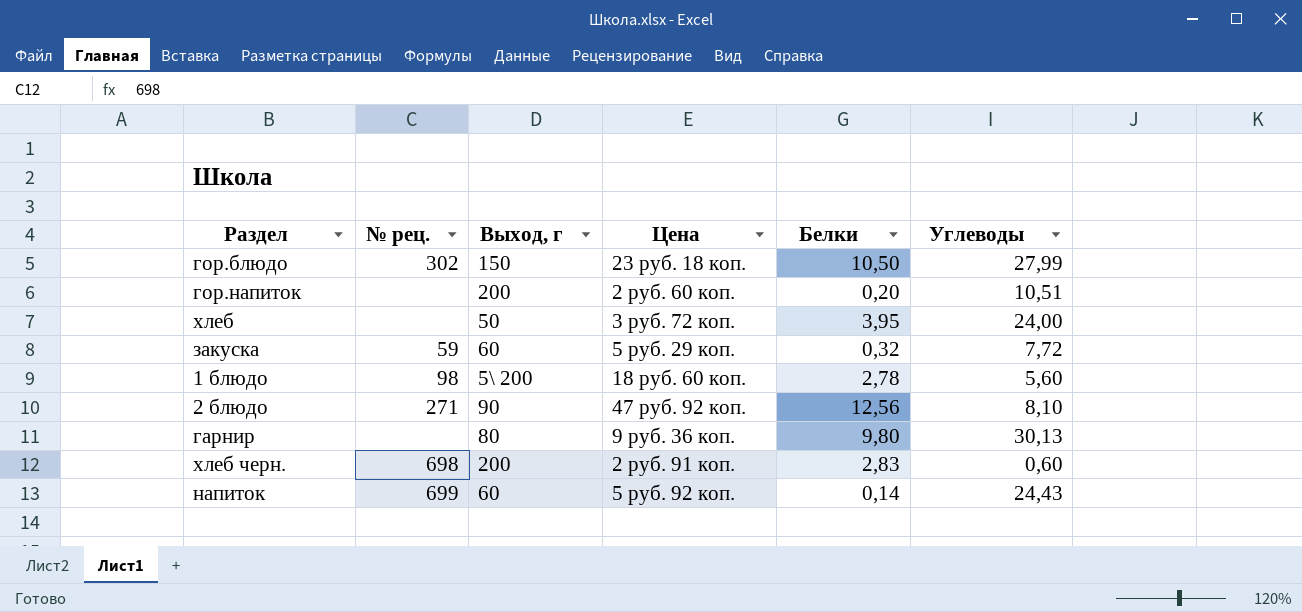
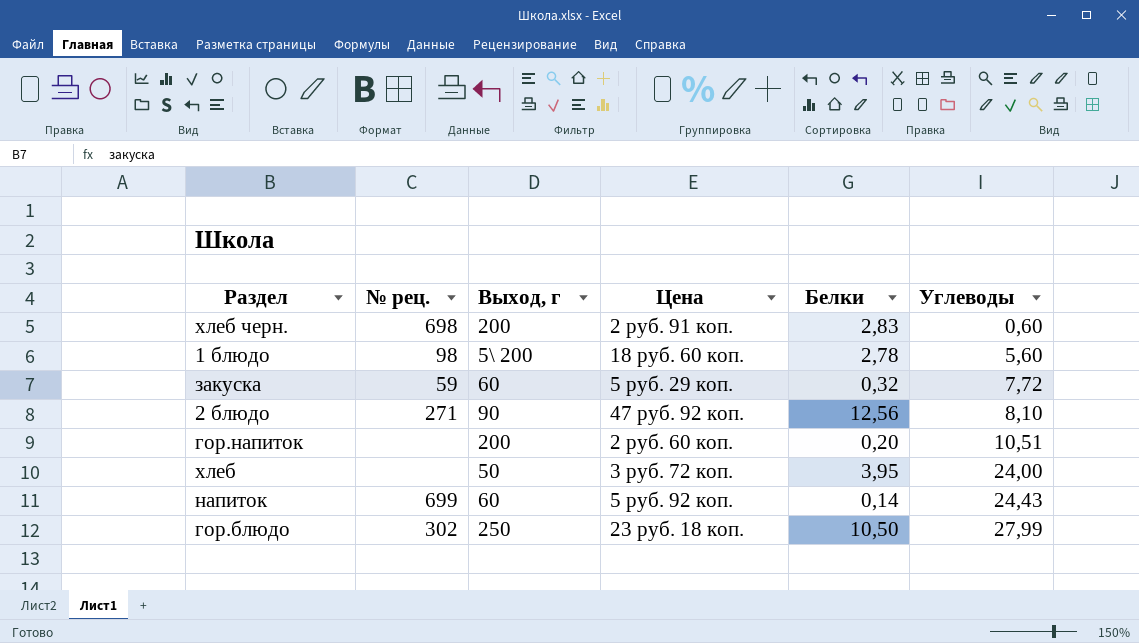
row order: none -> Углеводы ascending
row гарнир: none | 80 | 9 руб. 36 коп. | 9,80 | 30,13 -> none
гор.блюдо | Выход, г: 150 -> 250

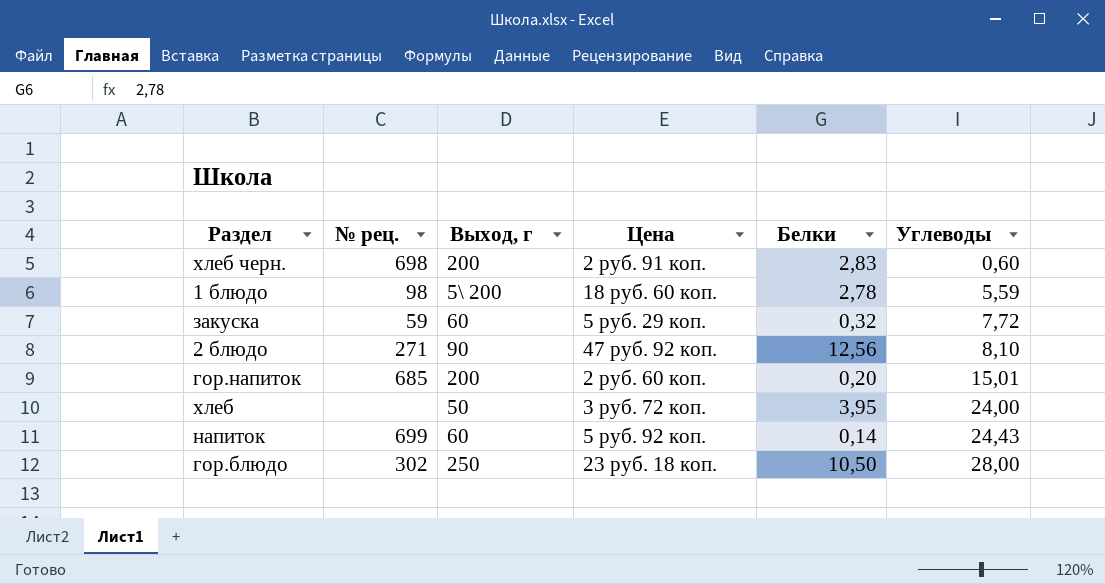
1 блюдо | Углеводы: 5,60 -> 5,59
гор.напиток | № рец.: none -> 685
гор.напиток | Углеводы: 10,51 -> 15,01
гор.блюдо | Углеводы: 27,99 -> 28,00

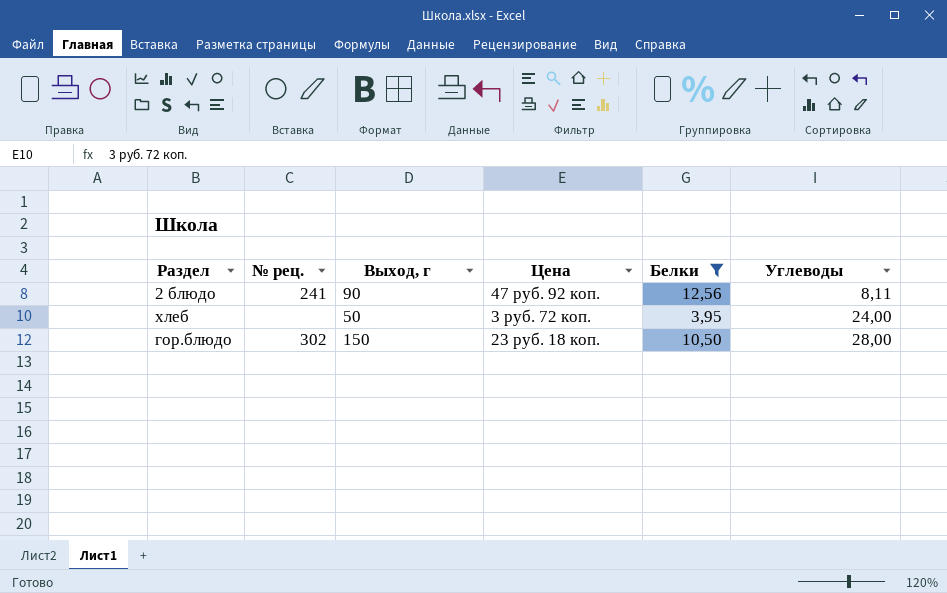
filter: none -> Белки >= 3,95
2 блюдо | № рец.: 271 -> 241
2 блюдо | Углеводы: 8,10 -> 8,11
гор.блюдо | Выход, г: 250 -> 150

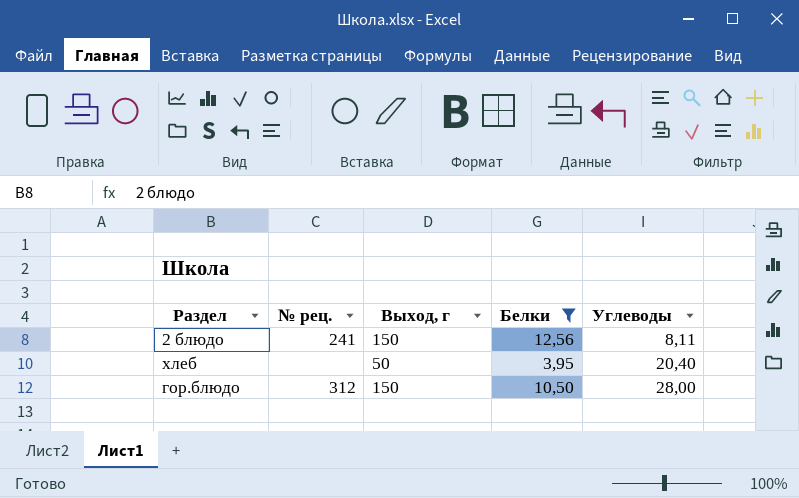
column Цена | position: 4 -> none
2 блюдо | Выход, г: 90 -> 150
хлеб | Углеводы: 24,00 -> 20,40
гор.блюдо | № рец.: 302 -> 312

